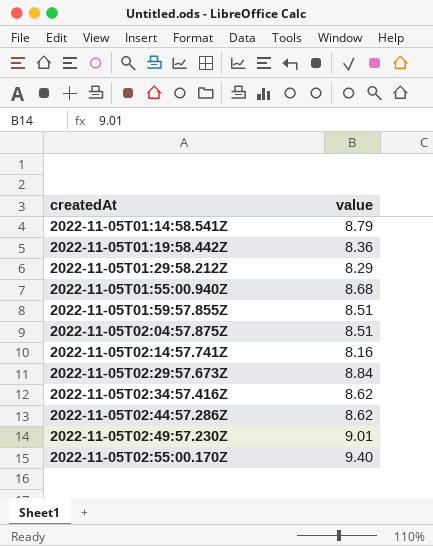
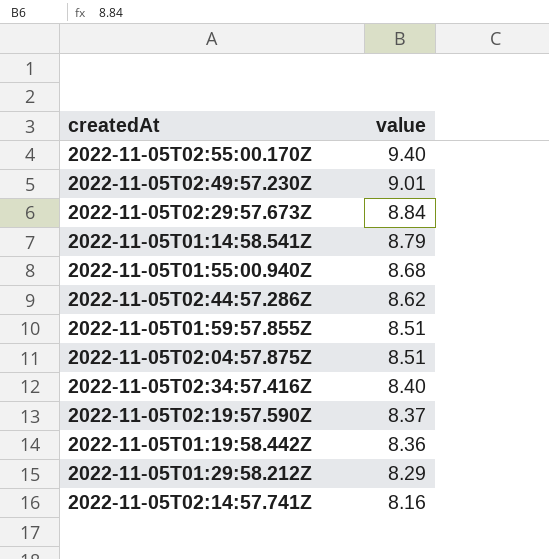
row order: createdAt ascending -> value descending
2022-11-05T02:34:57.416Z | value: 8.62 -> 8.40
row 2022-11-05T02:19:57.590Z: none -> 8.37

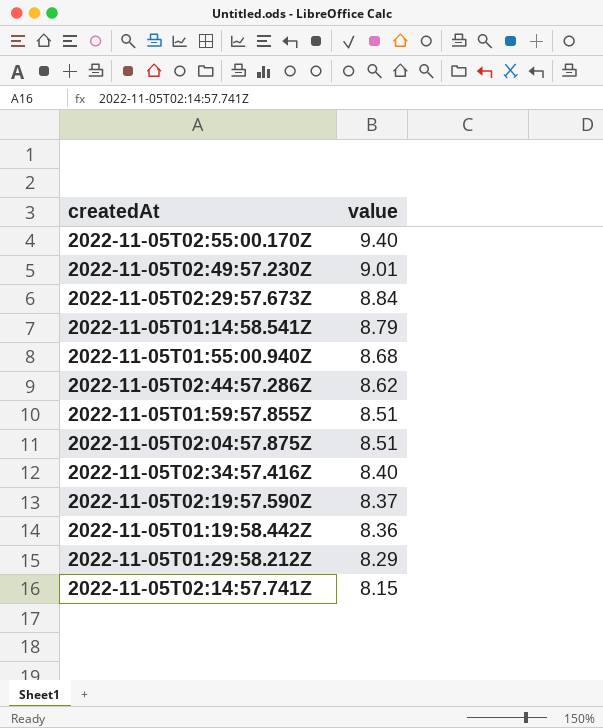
2022-11-05T02:14:57.741Z | value: 8.16 -> 8.15

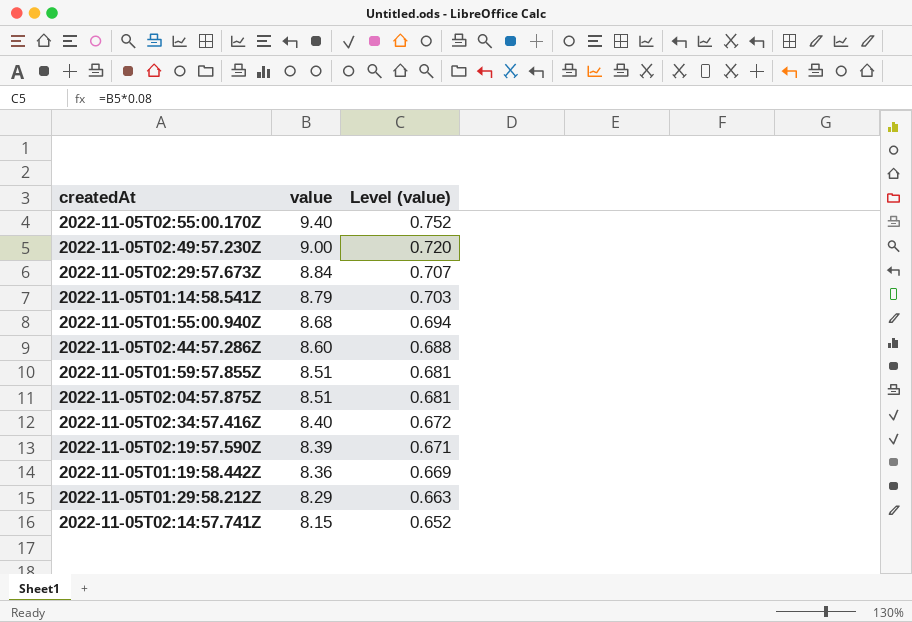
column Level (value) | formula: none -> [value] * 0.08
2022-11-05T02:49:57.230Z | value: 9.01 -> 9.00
2022-11-05T02:44:57.286Z | value: 8.62 -> 8.60
2022-11-05T02:19:57.590Z | value: 8.37 -> 8.39

